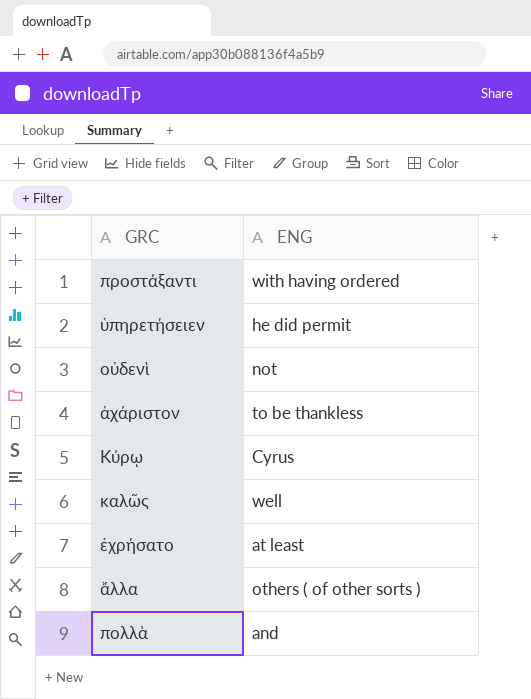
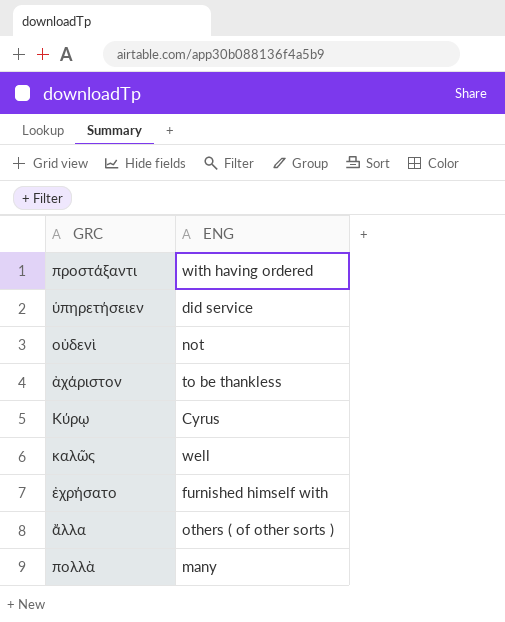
ὑπηρετήσειεν | ENG: he did permit -> did service
ἐχρήσατο | ENG: at least -> furnished himself with
πολλὰ | ENG: and -> many

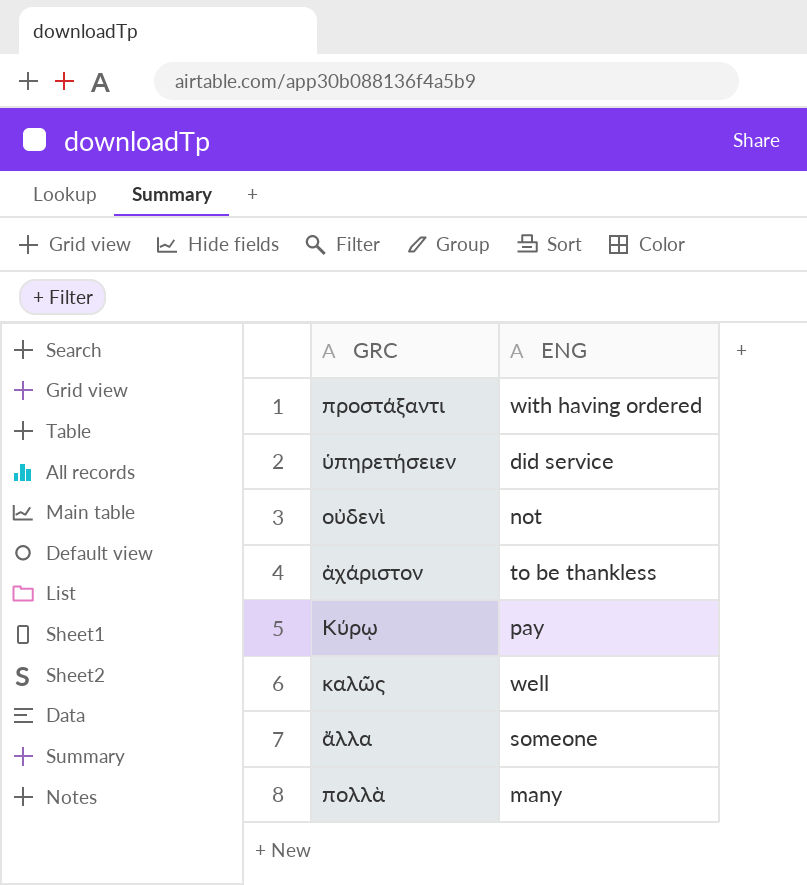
row ἐχρήσατο: furnished himself with -> none
Κύρῳ | ENG: Cyrus -> pay
ἄλλα | ENG: others ( of other sorts ) -> someone

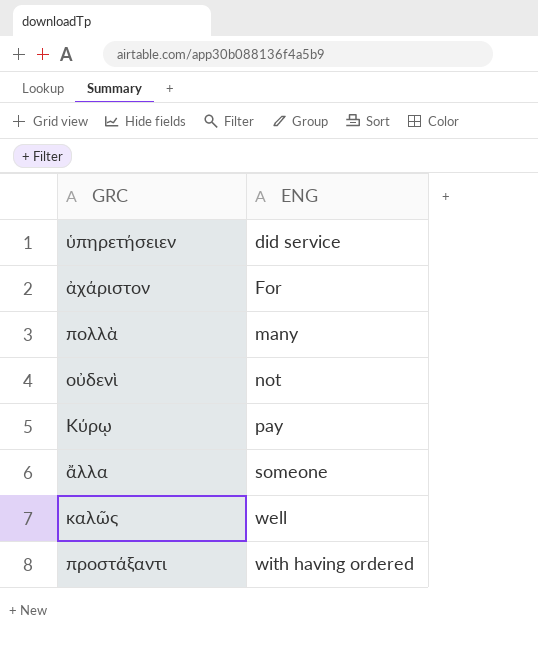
row order: none -> ENG ascending
ἀχάριστον | ENG: to be thankless -> For

